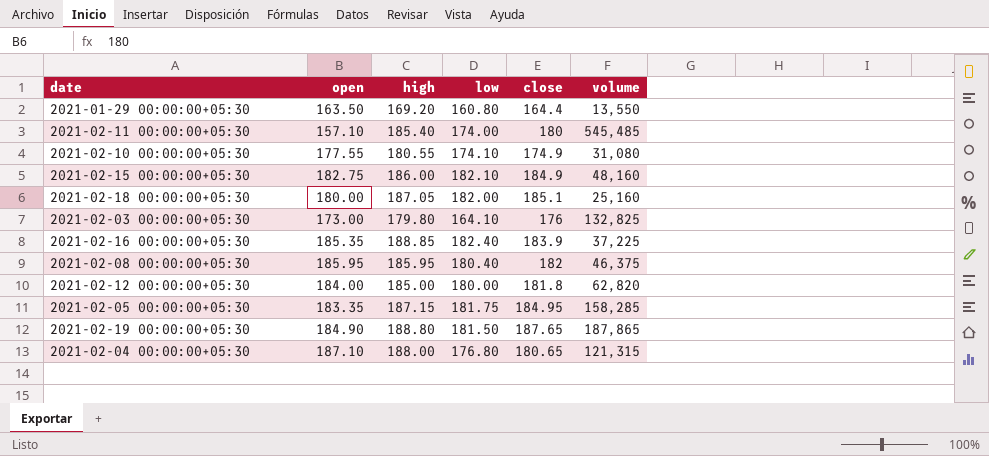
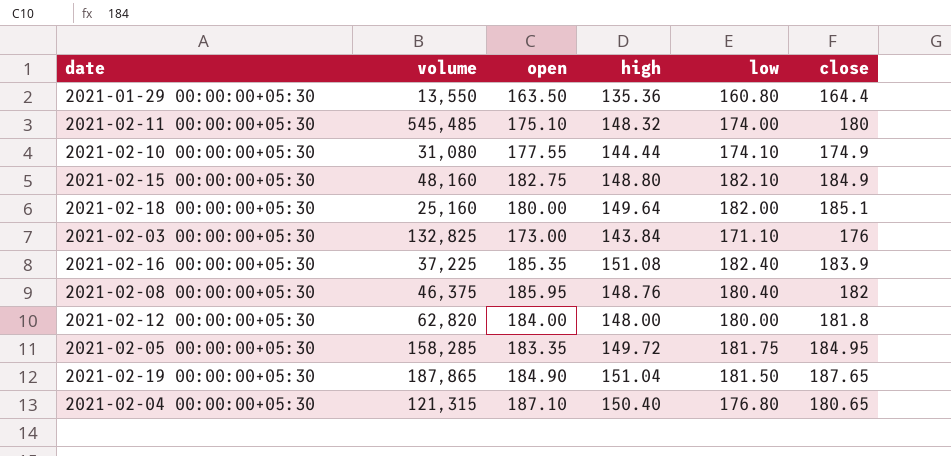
column volume | position: 6 -> 2
2021-01-29 00:00:00+05:30 | high: 169.20 -> 135.36
2021-02-11 00:00:00+05:30 | open: 157.10 -> 175.10
2021-02-11 00:00:00+05:30 | high: 185.40 -> 148.32
2021-02-10 00:00:00+05:30 | high: 180.55 -> 144.44
2021-02-15 00:00:00+05:30 | high: 186.00 -> 148.80
2021-02-18 00:00:00+05:30 | high: 187.05 -> 149.64
2021-02-03 00:00:00+05:30 | high: 179.80 -> 143.84
2021-02-03 00:00:00+05:30 | low: 164.10 -> 171.10
2021-02-16 00:00:00+05:30 | high: 188.85 -> 151.08
2021-02-08 00:00:00+05:30 | high: 185.95 -> 148.76
2021-02-12 00:00:00+05:30 | high: 185.00 -> 148.00
2021-02-05 00:00:00+05:30 | high: 187.15 -> 149.72
2021-02-19 00:00:00+05:30 | high: 188.80 -> 151.04
2021-02-04 00:00:00+05:30 | high: 188.00 -> 150.40

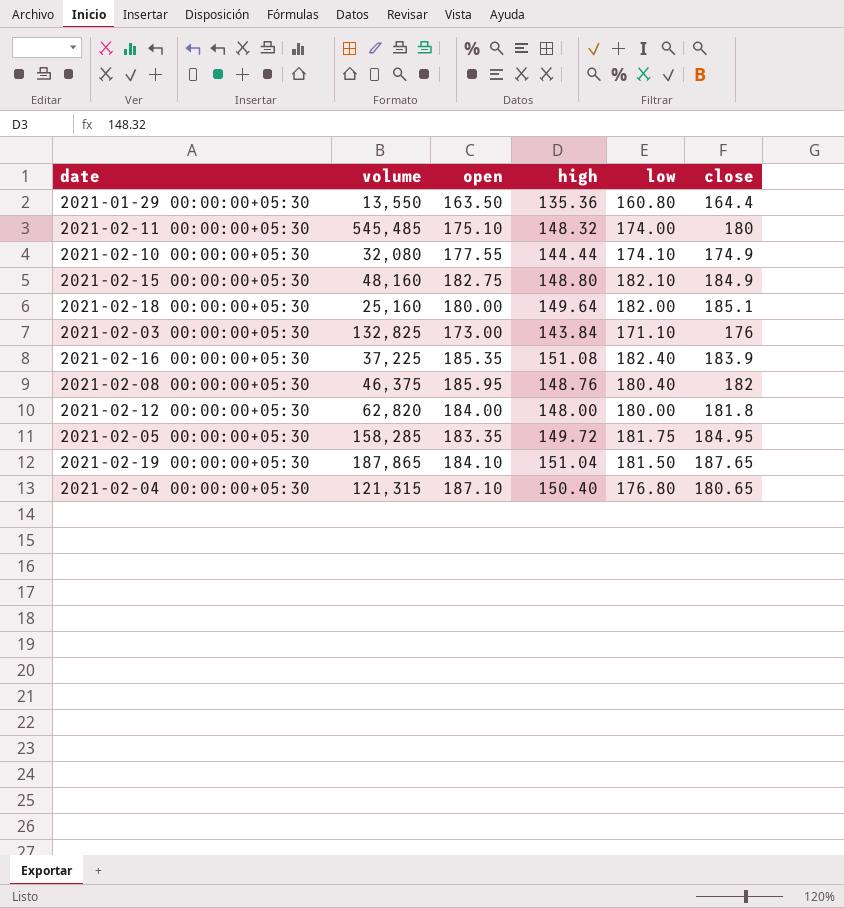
2021-02-10 00:00:00+05:30 | volume: 31,080 -> 32,080
2021-02-19 00:00:00+05:30 | open: 184.90 -> 184.10

